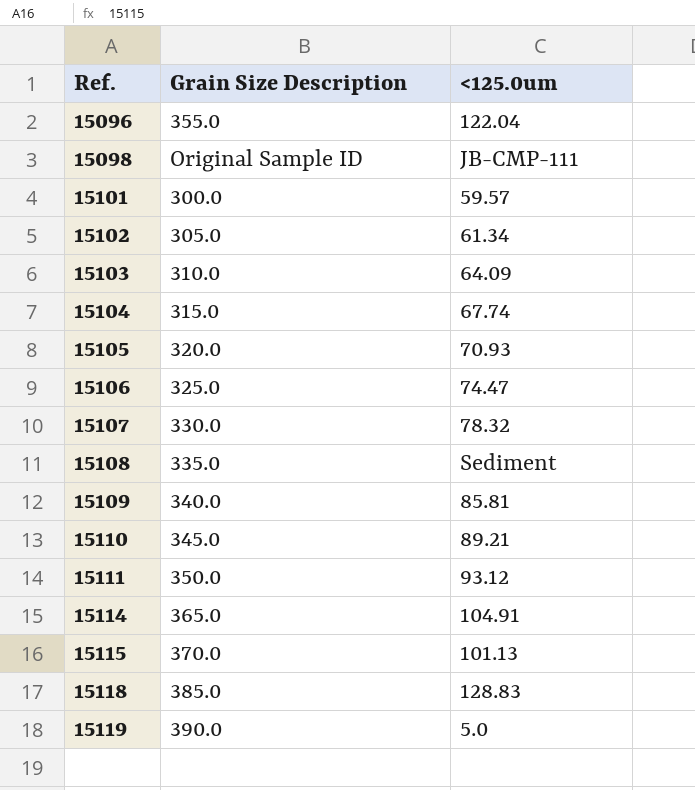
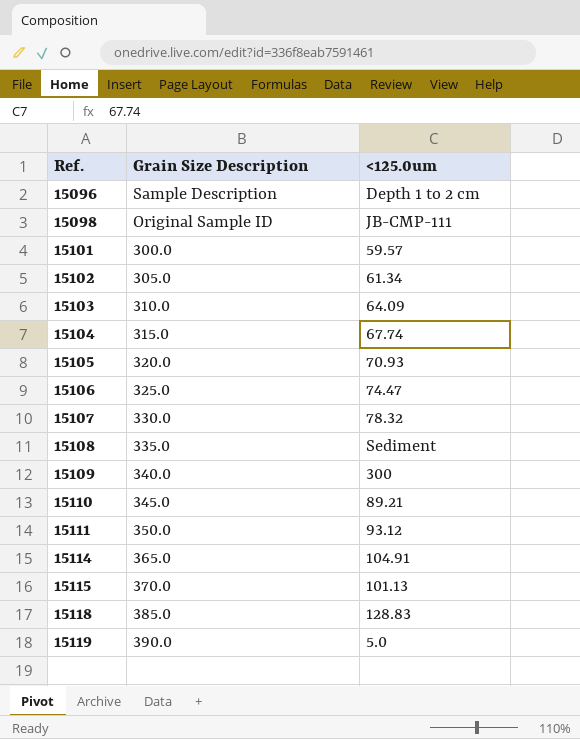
15096 | Grain Size Description: 355.0 -> Sample Description
15096 | <125.0um: 122.04 -> Depth 1 to 2 cm
15109 | <125.0um: 85.81 -> 300

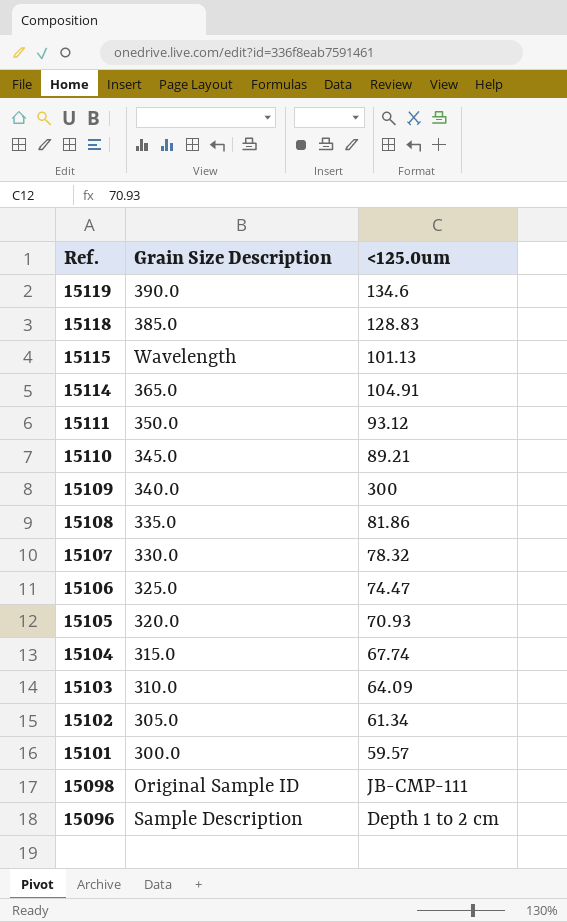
row order: Ref. ascending -> Ref. descending
15119 | <125.0um: 5.0 -> 134.6
15115 | Grain Size Description: 370.0 -> Wavelength
15108 | <125.0um: Sediment -> 81.86

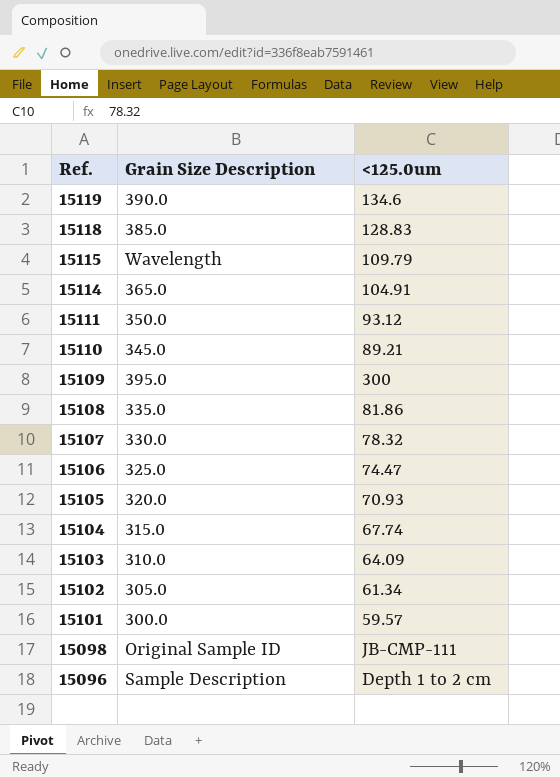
15115 | <125.0um: 101.13 -> 109.79
15109 | Grain Size Description: 340.0 -> 395.0

